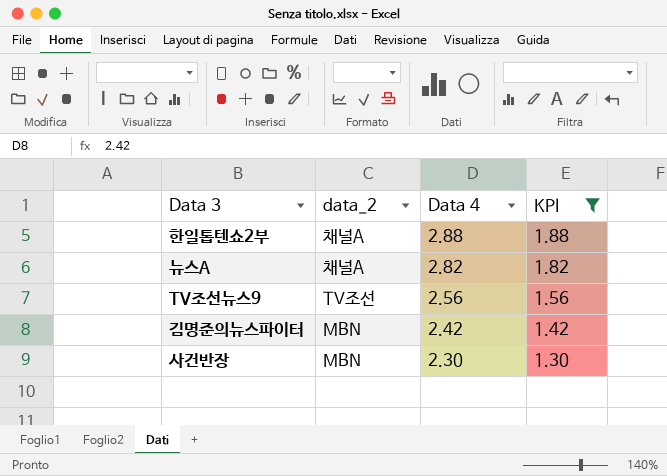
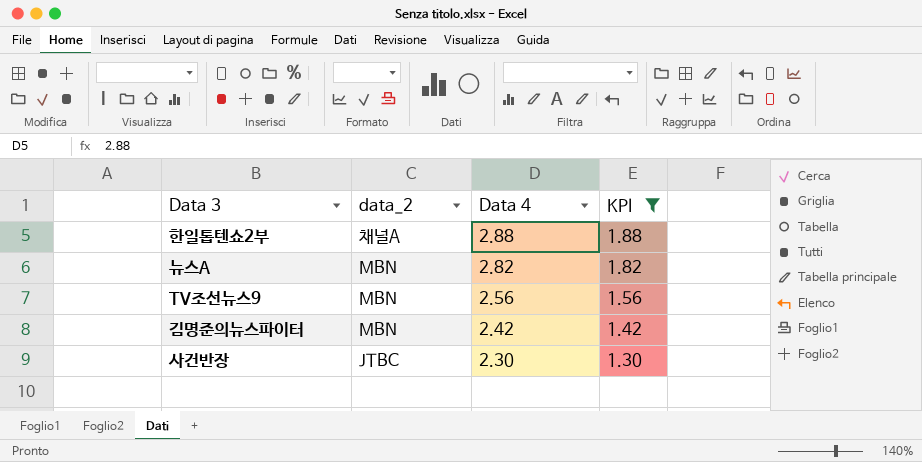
뉴스A | data_2: 채널A -> MBN
TV조선뉴스9 | data_2: TV조선 -> MBN
사건반장 | data_2: MBN -> JTBC

